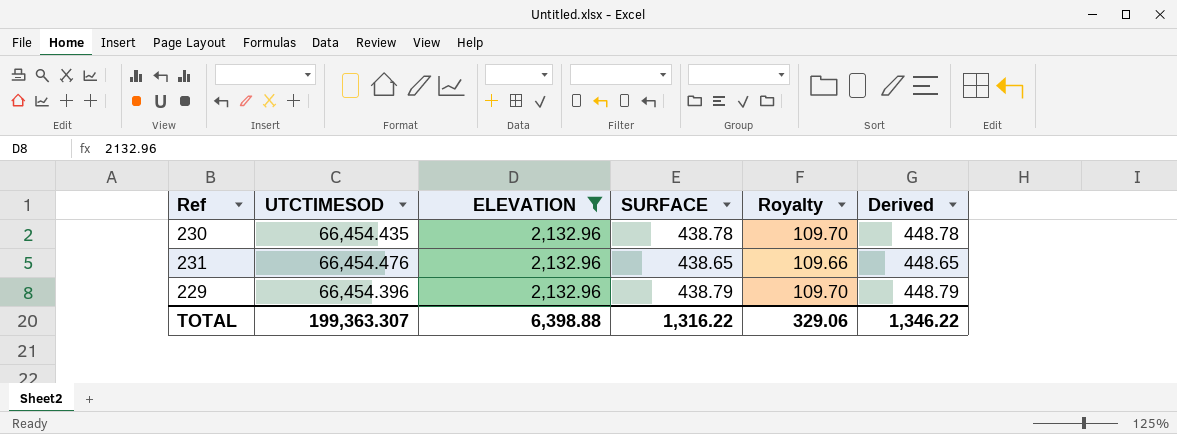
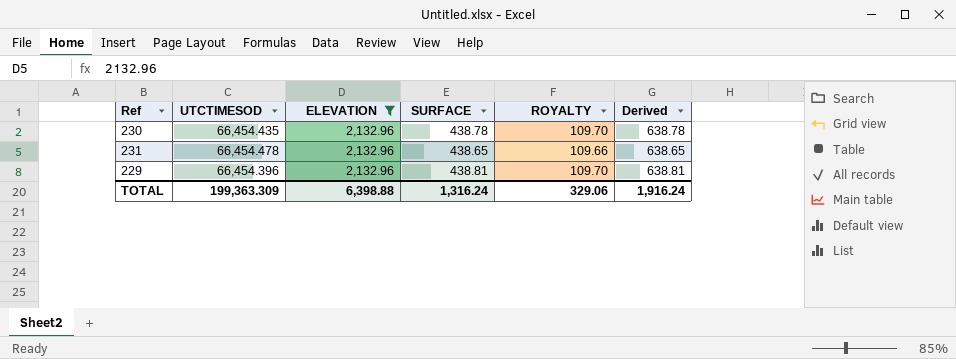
column name: Royalty -> ROYALTY
column Derived | formula: [SURFACE] + 10 -> [SURFACE] + 200
231 | UTCTIMESOD: 66,454.476 -> 66,454.478
229 | SURFACE: 438.79 -> 438.81
TOTAL | UTCTIMESOD: 199,363.307 -> 199,363.309
TOTAL | SURFACE: 1,316.22 -> 1,316.24
TOTAL | Derived: 1,346.22 -> 1,916.24

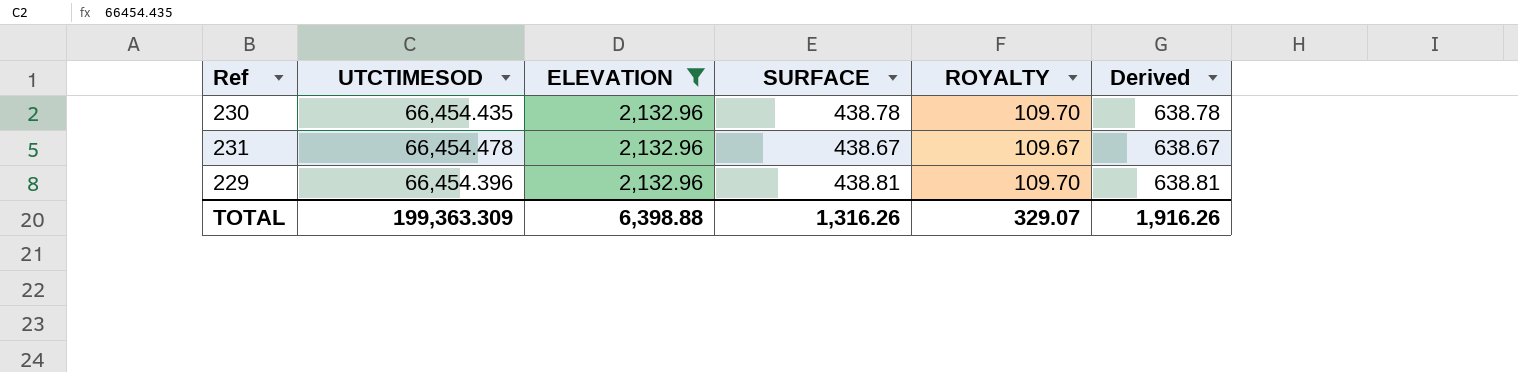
231 | SURFACE: 438.65 -> 438.67
231 | ROYALTY: 109.66 -> 109.67
231 | Derived: 638.65 -> 638.67
TOTAL | SURFACE: 1,316.24 -> 1,316.26
TOTAL | ROYALTY: 329.06 -> 329.07
TOTAL | Derived: 1,916.24 -> 1,916.26

